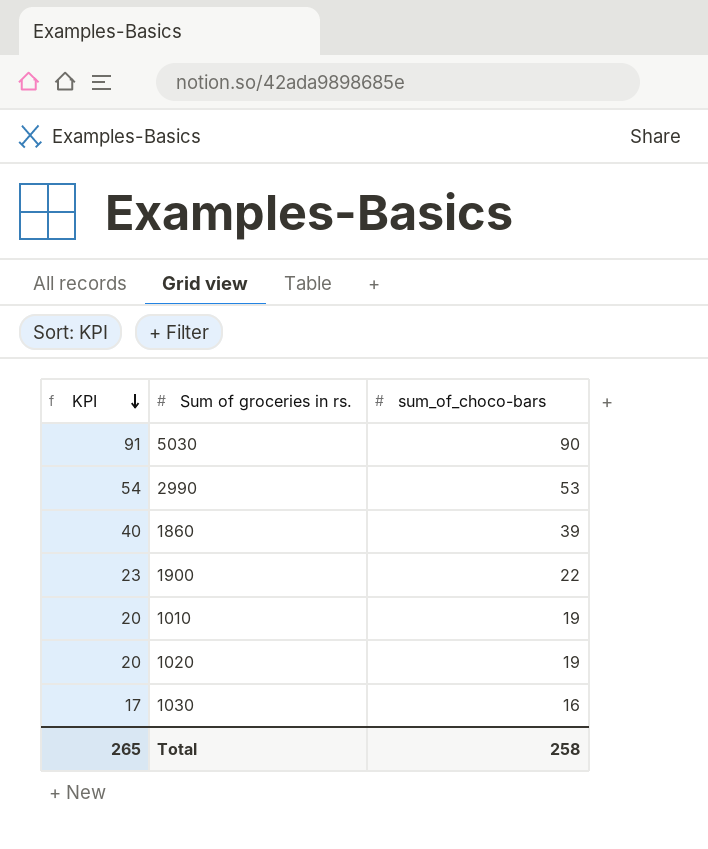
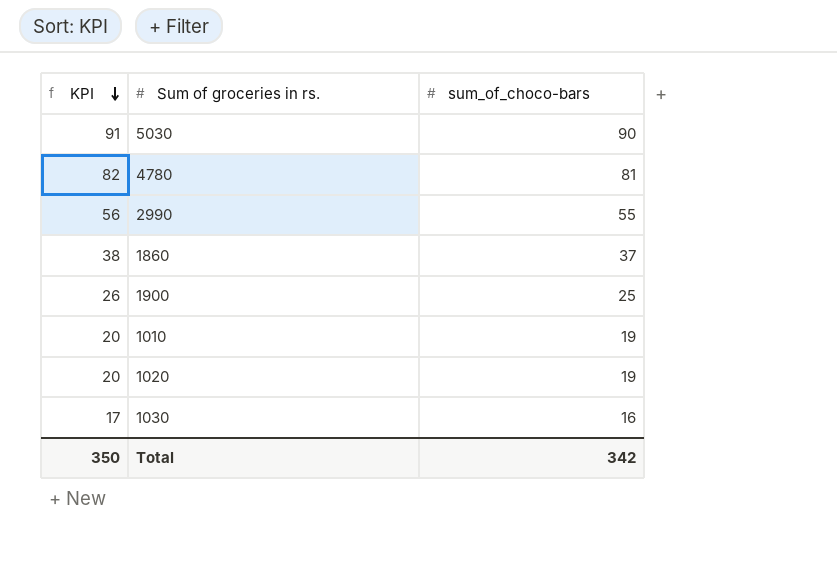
row 4780: none -> 82 | 81
2990 | KPI: 54 -> 56
2990 | sum_of_choco-bars: 53 -> 55
1860 | KPI: 40 -> 38
1860 | sum_of_choco-bars: 39 -> 37
1900 | KPI: 23 -> 26
1900 | sum_of_choco-bars: 22 -> 25
Total | KPI: 265 -> 350
Total | sum_of_choco-bars: 258 -> 342

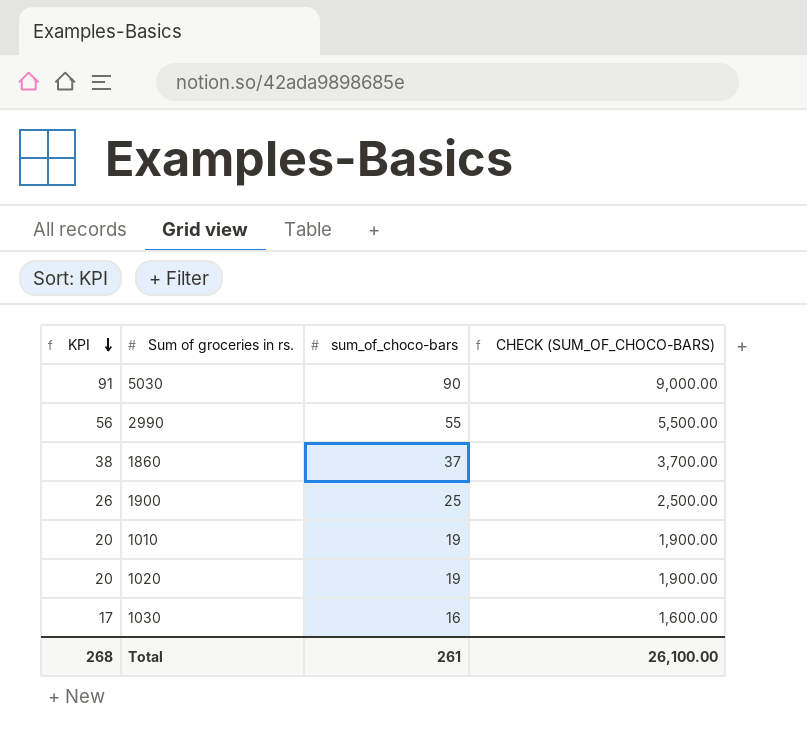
column CHECK (SUM_OF_CHOCO-BARS) | formula: none -> [sum_of_choco-bars] * 100
row 4780: 82 | 81 -> none
Total | KPI: 350 -> 268
Total | sum_of_choco-bars: 342 -> 261

